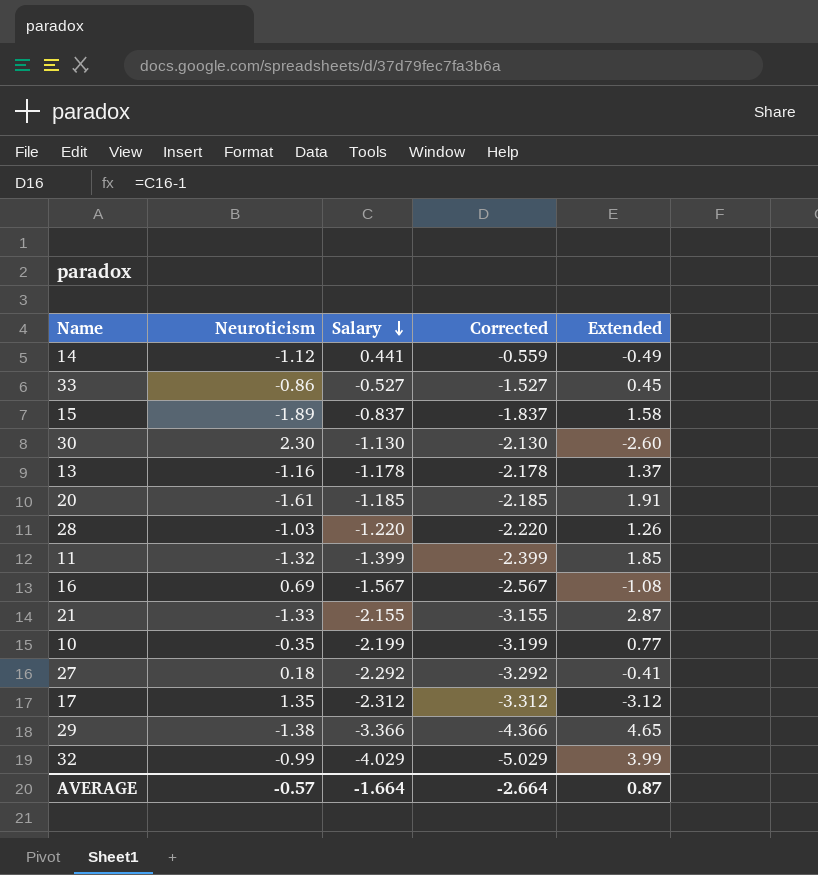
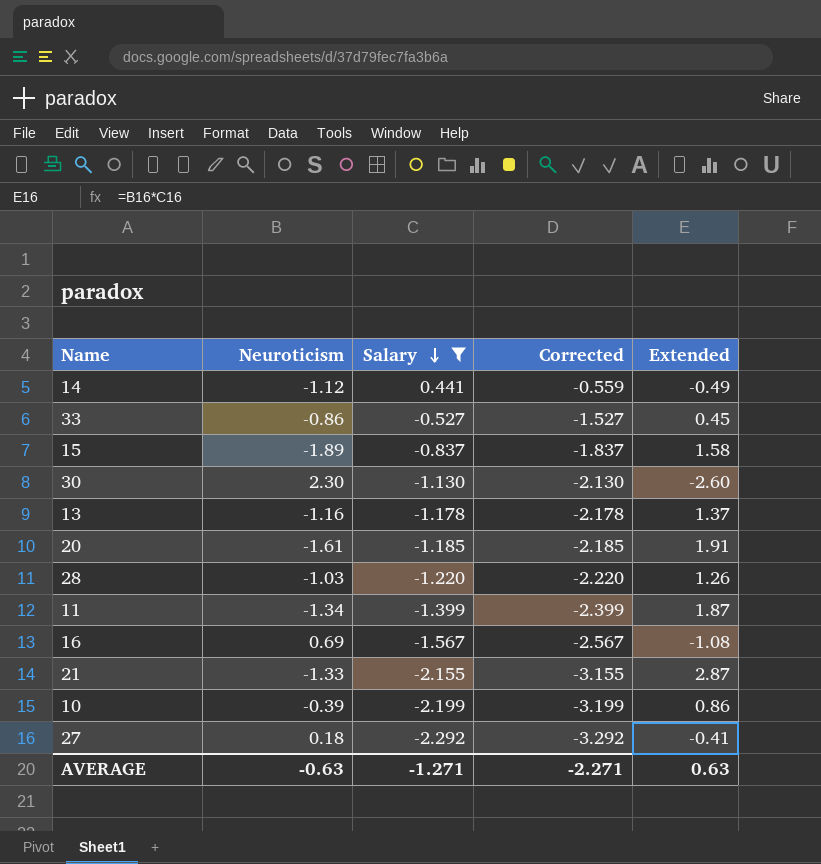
filter: none -> Salary >= -2.292
11 | Neuroticism: -1.32 -> -1.34
11 | Extended: 1.85 -> 1.87
10 | Neuroticism: -0.35 -> -0.39
10 | Extended: 0.77 -> 0.86
AVERAGE | Neuroticism: -0.57 -> -0.63
AVERAGE | Salary: -1.664 -> -1.271
AVERAGE | Corrected: -2.664 -> -2.271
AVERAGE | Extended: 0.87 -> 0.63

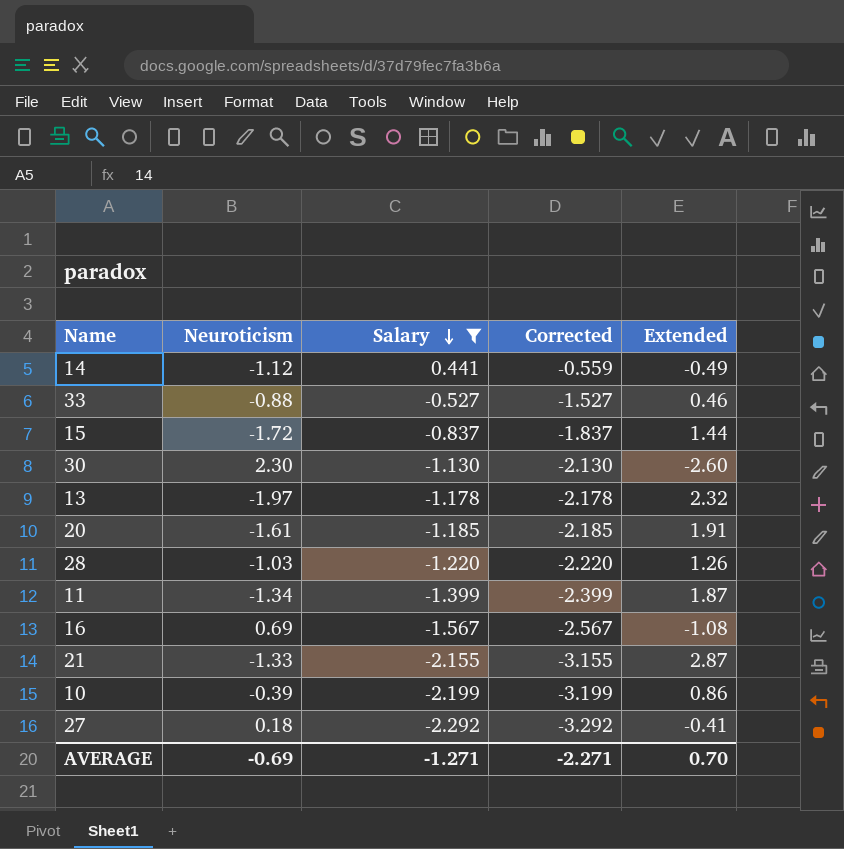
33 | Neuroticism: -0.86 -> -0.88
33 | Extended: 0.45 -> 0.46
15 | Neuroticism: -1.89 -> -1.72
15 | Extended: 1.58 -> 1.44
13 | Neuroticism: -1.16 -> -1.97
13 | Extended: 1.37 -> 2.32
AVERAGE | Neuroticism: -0.63 -> -0.69
AVERAGE | Extended: 0.63 -> 0.70

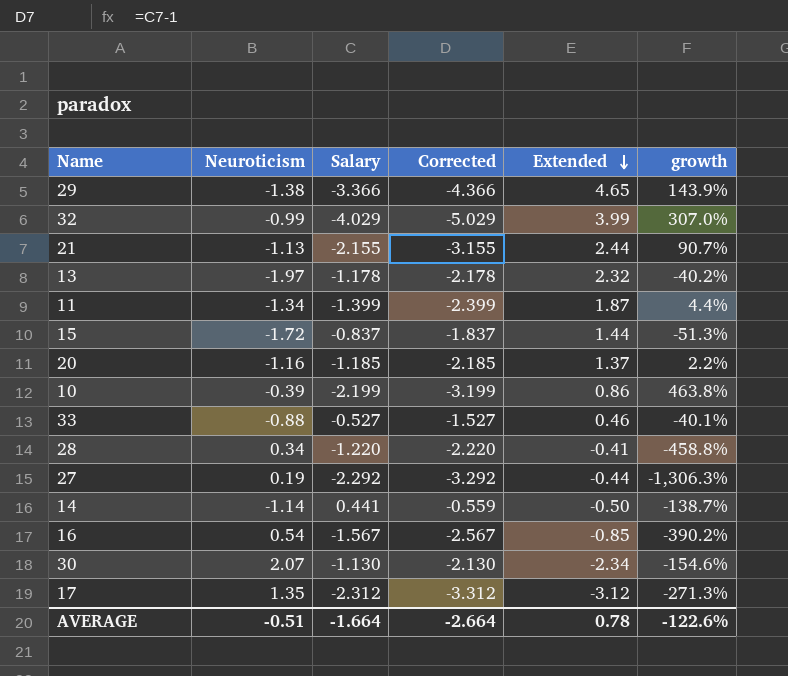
filter: Salary >= -2.292 -> none
row order: Salary descending -> Extended descending
column growth | formula: none -> ([Salary] - [Neuroticism]) / [Neuroticism]
21 | Neuroticism: -1.33 -> -1.13
21 | Extended: 2.87 -> 2.44
20 | Neuroticism: -1.61 -> -1.16
20 | Extended: 1.91 -> 1.37
28 | Neuroticism: -1.03 -> 0.34
28 | Extended: 1.26 -> -0.41
27 | Neuroticism: 0.18 -> 0.19
27 | Extended: -0.41 -> -0.44
14 | Neuroticism: -1.12 -> -1.14
14 | Extended: -0.49 -> -0.50
16 | Neuroticism: 0.69 -> 0.54
16 | Extended: -1.08 -> -0.85
30 | Neuroticism: 2.30 -> 2.07
30 | Extended: -2.60 -> -2.34
AVERAGE | Neuroticism: -0.69 -> -0.51
AVERAGE | Salary: -1.271 -> -1.664
AVERAGE | Corrected: -2.271 -> -2.664
AVERAGE | Extended: 0.70 -> 0.78

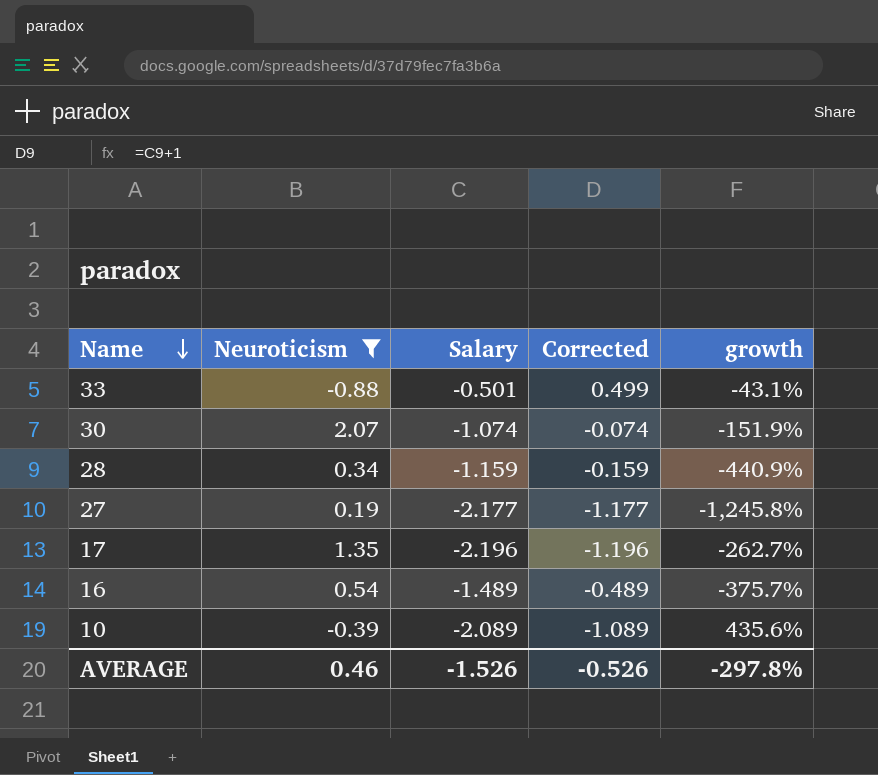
filter: none -> Neuroticism >= -0.88
row order: Extended descending -> Name descending
column Extended | formula: [Neuroticism] * [Salary] -> none
column Corrected | formula: [Salary] - 1 -> [Salary] + 1
33 | Salary: -0.527 -> -0.501
33 | growth: -40.1% -> -43.1%
30 | Salary: -1.130 -> -1.074
30 | growth: -154.6% -> -151.9%
28 | Salary: -1.220 -> -1.159
28 | growth: -458.8% -> -440.9%
27 | Salary: -2.292 -> -2.177
27 | growth: -1,306.3% -> -1,245.8%
17 | Salary: -2.312 -> -2.196
17 | growth: -271.3% -> -262.7%
16 | Salary: -1.567 -> -1.489
16 | growth: -390.2% -> -375.7%
10 | Salary: -2.199 -> -2.089
10 | growth: 463.8% -> 435.6%
AVERAGE | Neuroticism: -0.51 -> 0.46
AVERAGE | Salary: -1.664 -> -1.526
AVERAGE | Corrected: -2.664 -> -0.526
AVERAGE | growth: -122.6% -> -297.8%

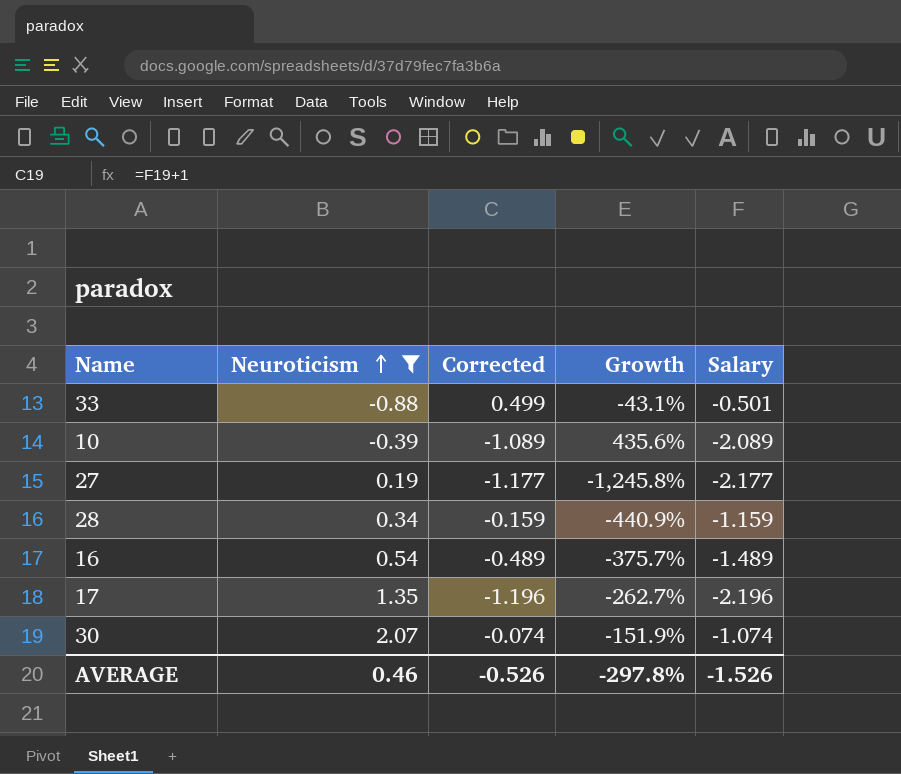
row order: Name descending -> Neuroticism ascending
column name: growth -> Growth
column Salary | position: 3 -> 5

